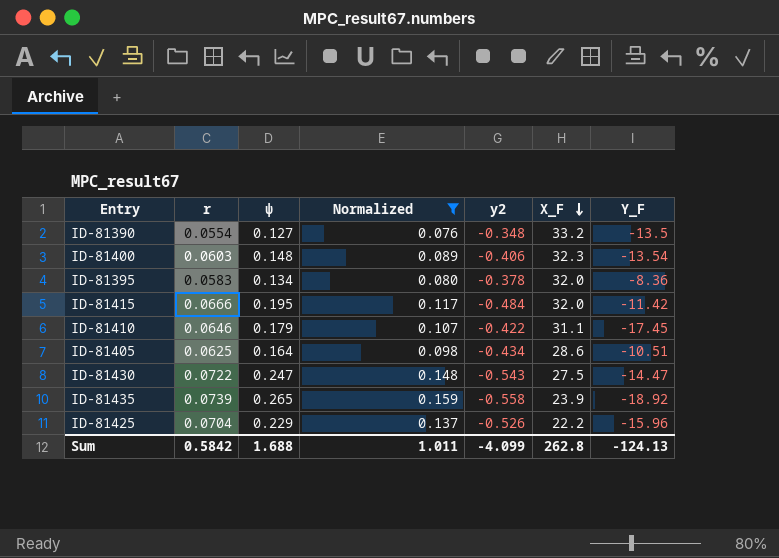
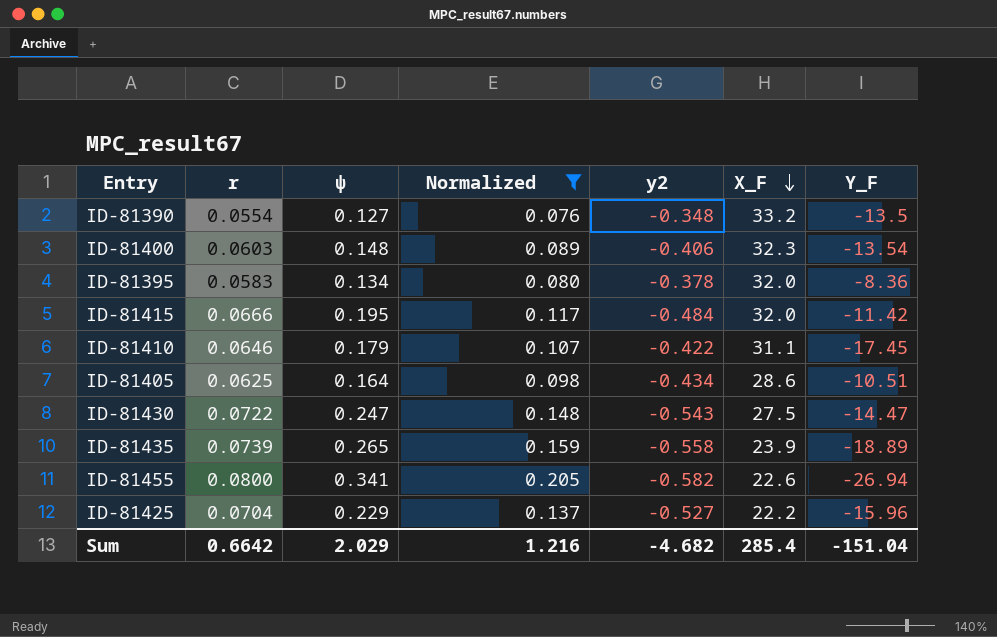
ID-81435 | Y_F: -18.92 -> -18.89
row ID-81455: none -> 0.0800 | 0.341 | 0.205 | -0.582 | 22.6 | -26.94
ID-81425 | y2: -0.526 -> -0.527
Sum | r: 0.5842 -> 0.6642
Sum | ψ: 1.688 -> 2.029
Sum | Normalized: 1.011 -> 1.216
Sum | y2: -4.099 -> -4.682
Sum | X_F: 262.8 -> 285.4
Sum | Y_F: -124.13 -> -151.04

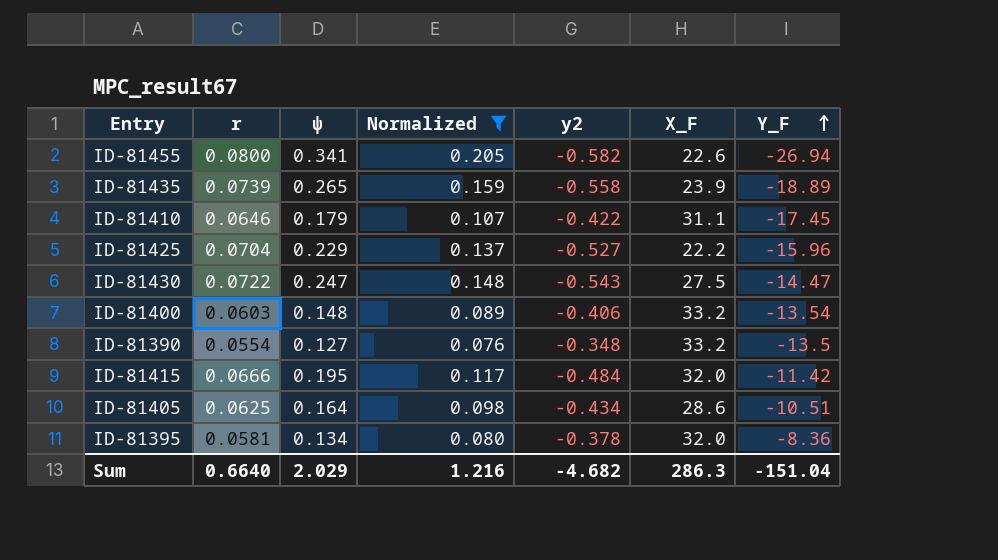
row order: X_F descending -> Y_F ascending
ID-81400 | X_F: 32.3 -> 33.2
ID-81395 | r: 0.0583 -> 0.0581
Sum | r: 0.6642 -> 0.6640
Sum | X_F: 285.4 -> 286.3

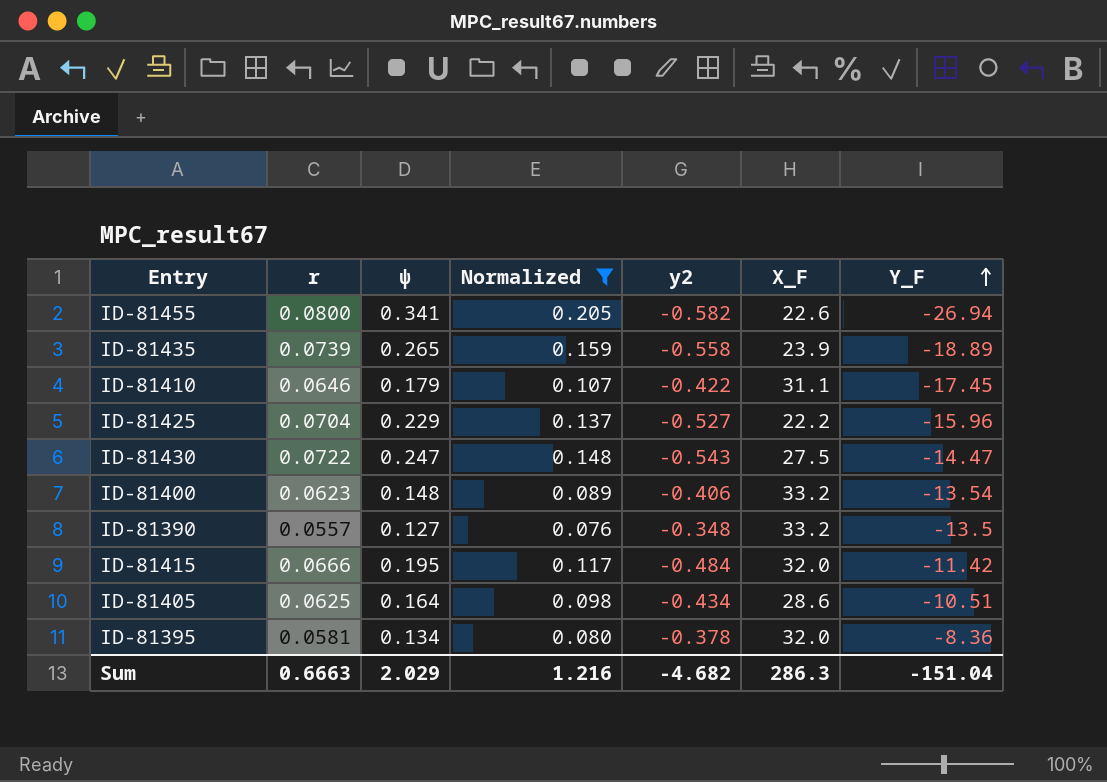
ID-81400 | r: 0.0603 -> 0.0623
ID-81390 | r: 0.0554 -> 0.0557
Sum | r: 0.6640 -> 0.6663

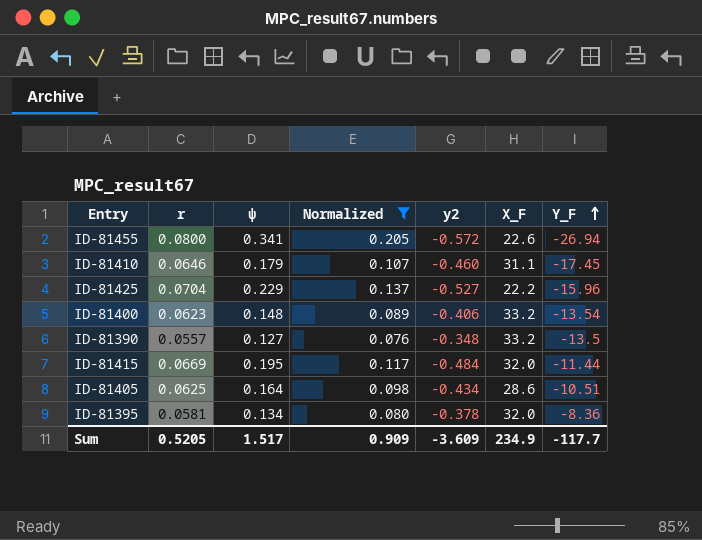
row ID-81435: 0.0739 | 0.265 | 0.159 | -0.558 | 23.9 | -18.89 -> none
row ID-81430: 0.0722 | 0.247 | 0.148 | -0.543 | 27.5 | -14.47 -> none
ID-81455 | y2: -0.582 -> -0.572
ID-81410 | y2: -0.422 -> -0.460
ID-81415 | r: 0.0666 -> 0.0669
ID-81415 | Y_F: -11.42 -> -11.44
Sum | r: 0.6663 -> 0.5205
Sum | ψ: 2.029 -> 1.517
Sum | Normalized: 1.216 -> 0.909
Sum | y2: -4.682 -> -3.609
Sum | X_F: 286.3 -> 234.9
Sum | Y_F: -151.04 -> -117.7

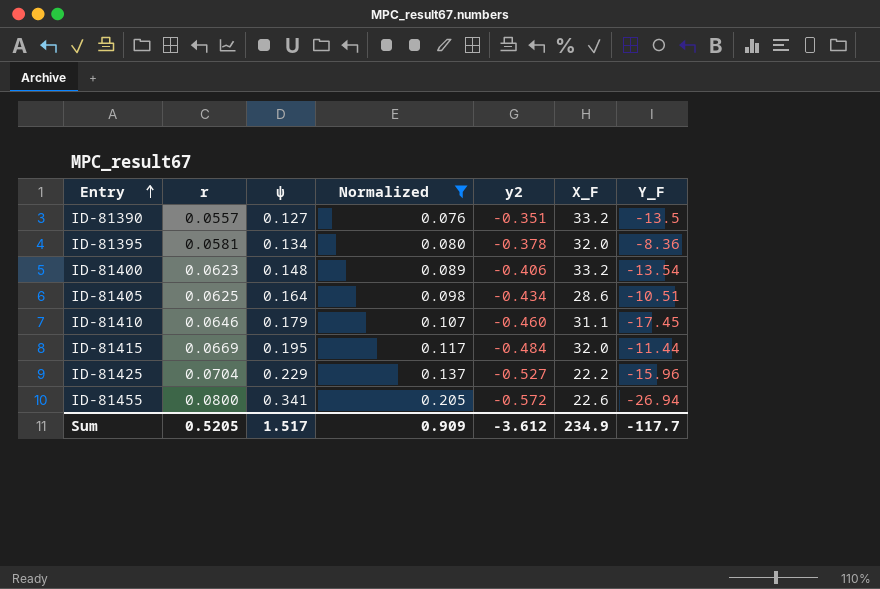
row order: Y_F ascending -> Entry ascending
ID-81390 | y2: -0.348 -> -0.351
Sum | y2: -3.609 -> -3.612

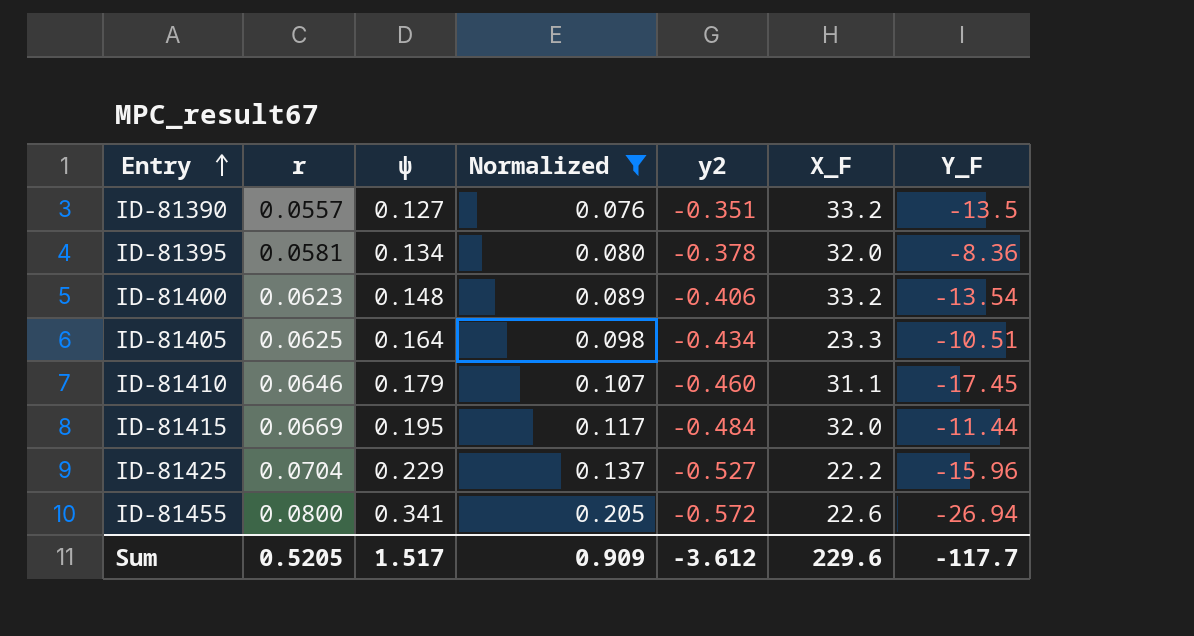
ID-81405 | X_F: 28.6 -> 23.3
Sum | X_F: 234.9 -> 229.6

